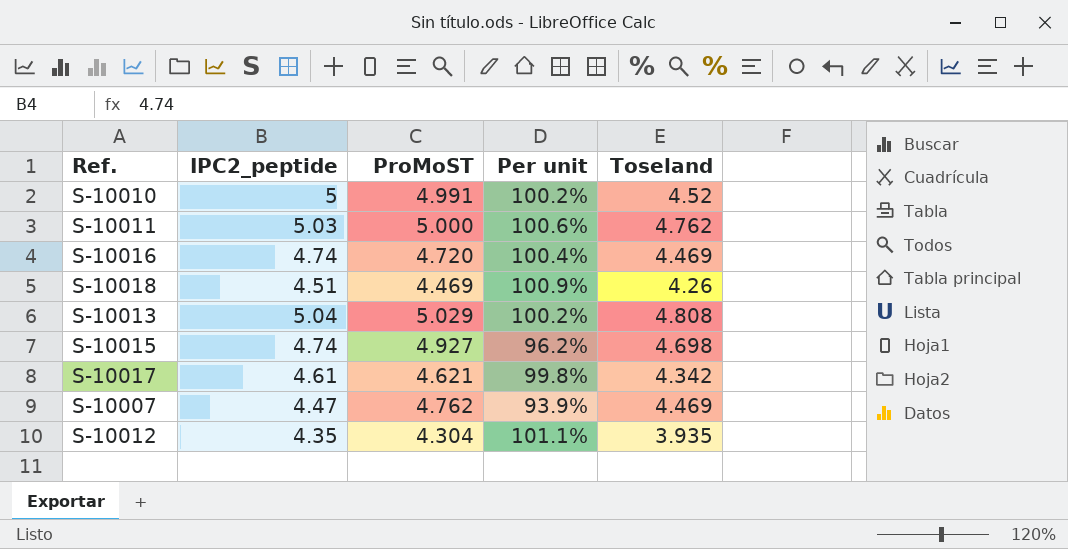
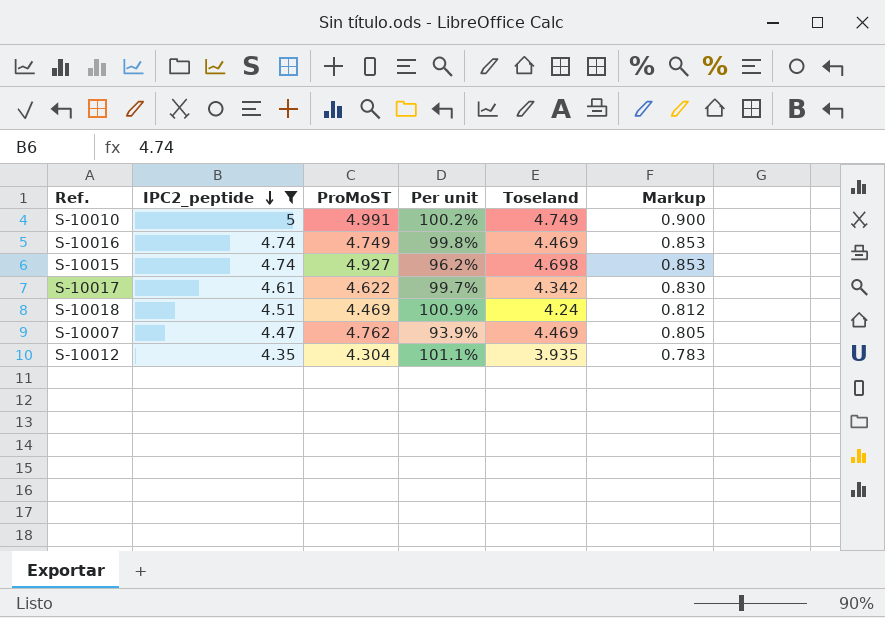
filter: none -> IPC2_peptide <= 5
row order: none -> IPC2_peptide descending
column Markup | formula: none -> [IPC2_peptide] * 0.18
S-10010 | Toseland: 4.52 -> 4.749
S-10016 | ProMoST: 4.720 -> 4.749
S-10016 | Per unit: 100.4% -> 99.8%
S-10017 | ProMoST: 4.621 -> 4.622
S-10017 | Per unit: 99.8% -> 99.7%
S-10018 | Toseland: 4.26 -> 4.24

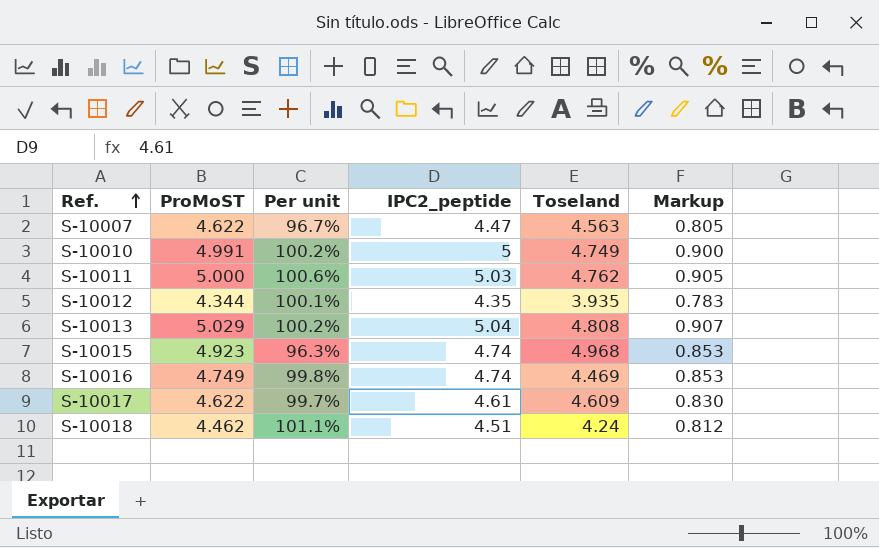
filter: IPC2_peptide <= 5 -> none
row order: IPC2_peptide descending -> Ref. ascending
column IPC2_peptide | position: 2 -> 4
S-10007 | ProMoST: 4.762 -> 4.622
S-10007 | Per unit: 93.9% -> 96.7%
S-10007 | Toseland: 4.469 -> 4.563
S-10012 | ProMoST: 4.304 -> 4.344
S-10012 | Per unit: 101.1% -> 100.1%
S-10015 | ProMoST: 4.927 -> 4.923
S-10015 | Per unit: 96.2% -> 96.3%
S-10015 | Toseland: 4.698 -> 4.968
S-10017 | Toseland: 4.342 -> 4.609
S-10018 | ProMoST: 4.469 -> 4.462
S-10018 | Per unit: 100.9% -> 101.1%

